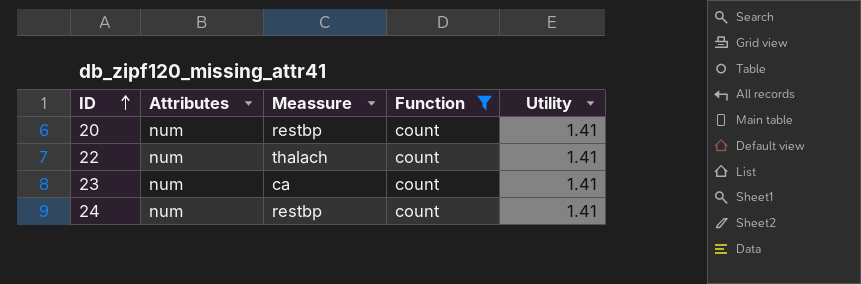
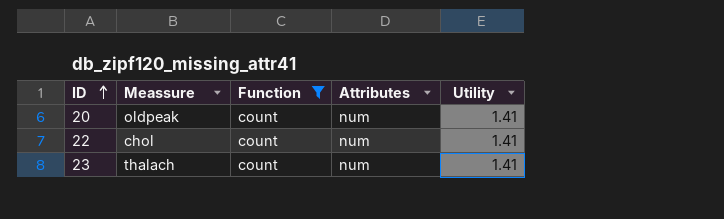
column Attributes | position: 2 -> 4
row 24: num | restbp | count | 1.41 -> none
20 | Meassure: restbp -> oldpeak
22 | Meassure: thalach -> chol
23 | Meassure: ca -> thalach

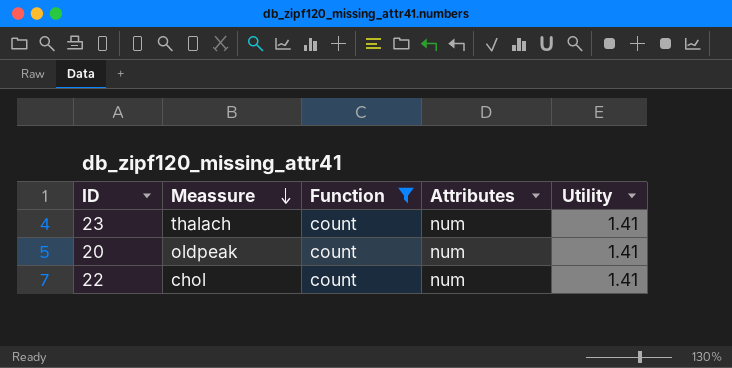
row order: ID ascending -> Meassure descending

